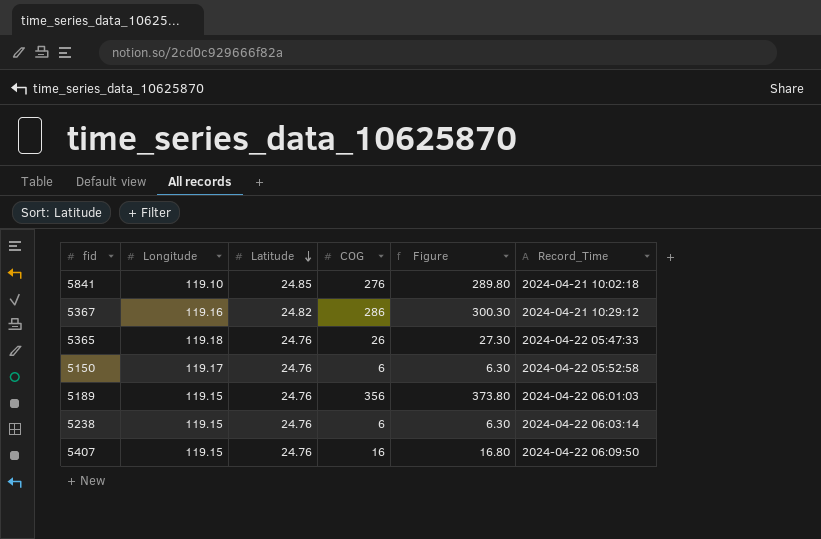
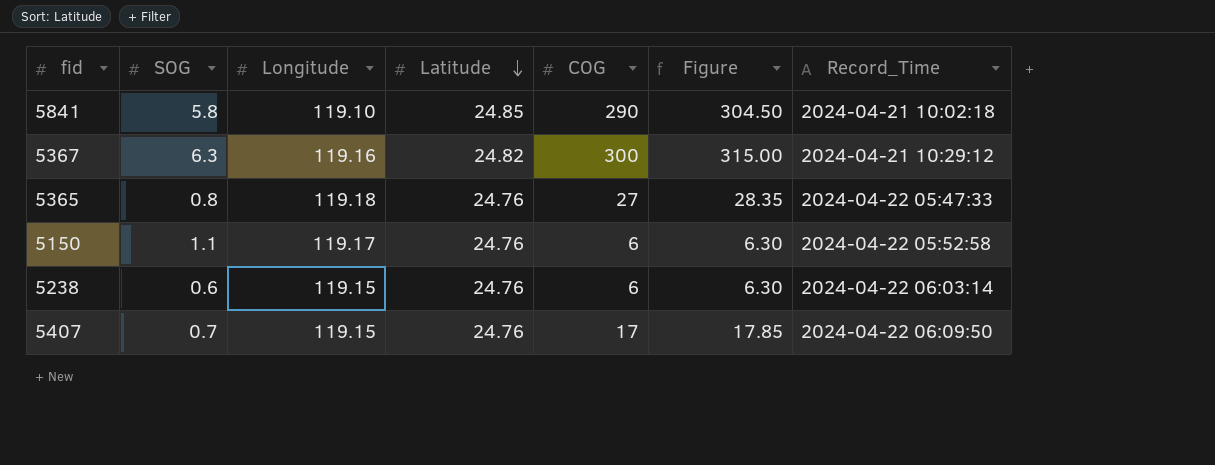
column SOG | position: none -> 2
row 5189: 119.15 | 24.76 | 356 | 373.80 | 2024-04-22 06:01:03 -> none
5841 | COG: 276 -> 290
5841 | Figure: 289.80 -> 304.50
5367 | COG: 286 -> 300
5367 | Figure: 300.30 -> 315.00
5365 | COG: 26 -> 27
5365 | Figure: 27.30 -> 28.35
5407 | COG: 16 -> 17
5407 | Figure: 16.80 -> 17.85

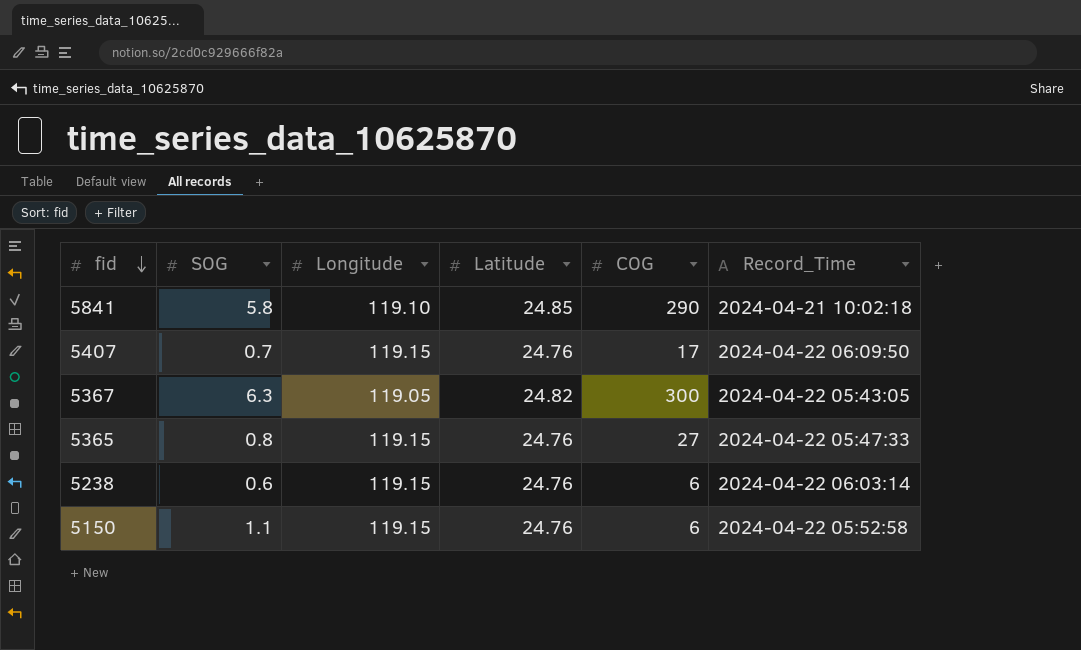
row order: Latitude descending -> fid descending
column Figure | formula: [COG] * 1.05 -> none
5367 | Longitude: 119.16 -> 119.05
5367 | Record_Time: 2024-04-21 10:29:12 -> 2024-04-22 05:43:05
5365 | Longitude: 119.18 -> 119.15
5150 | Longitude: 119.17 -> 119.15

